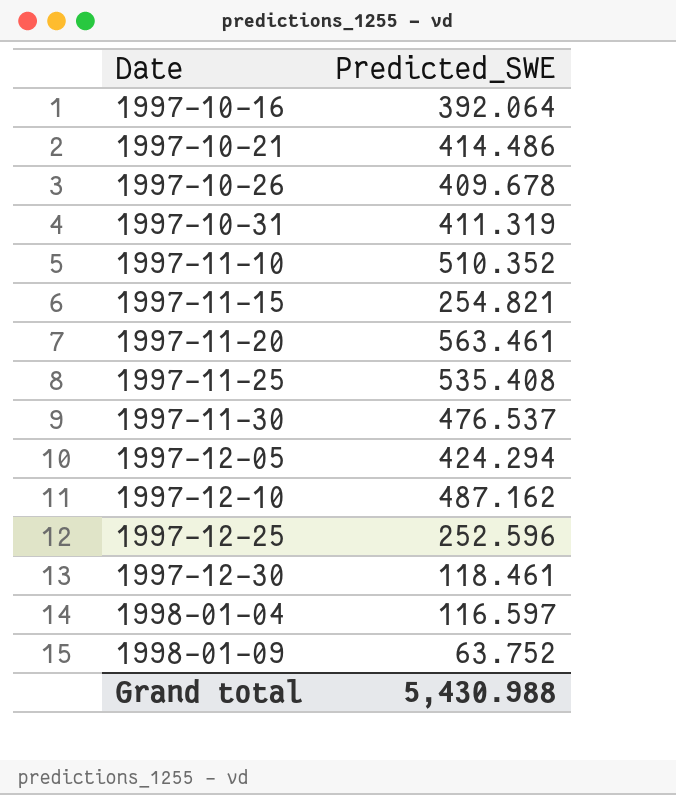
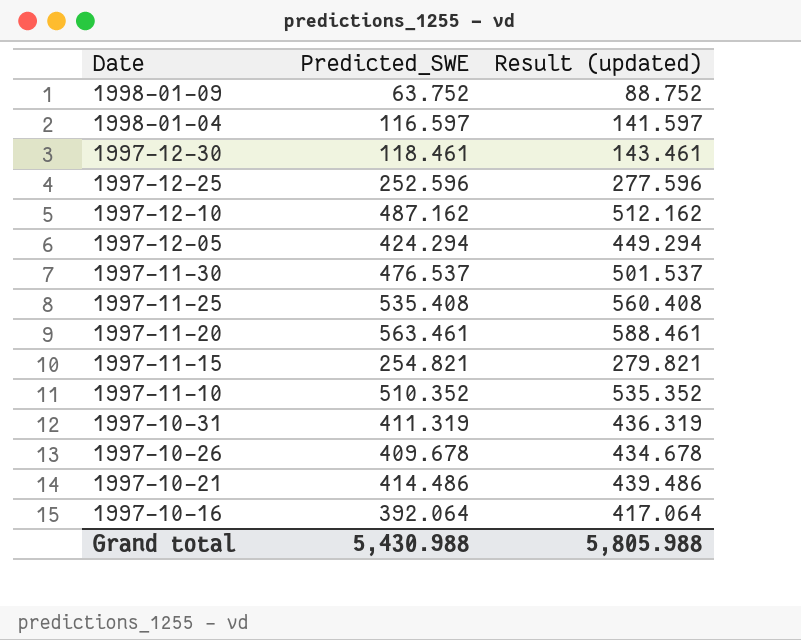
row order: Date ascending -> Date descending
column Result (updated) | formula: none -> [Predicted_SWE] + 25

